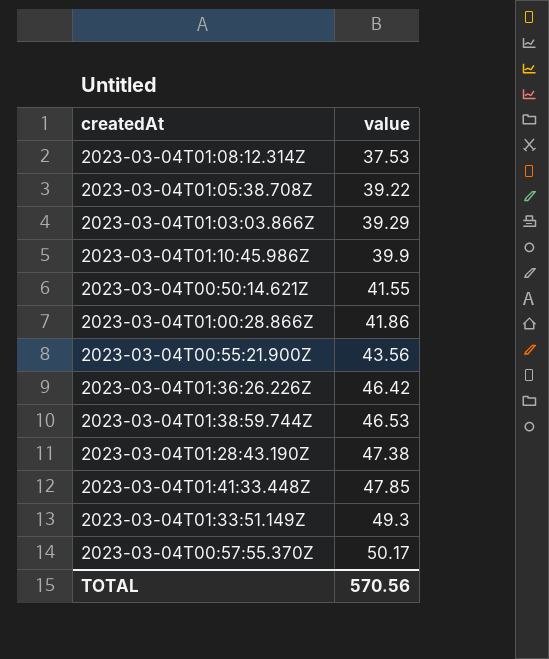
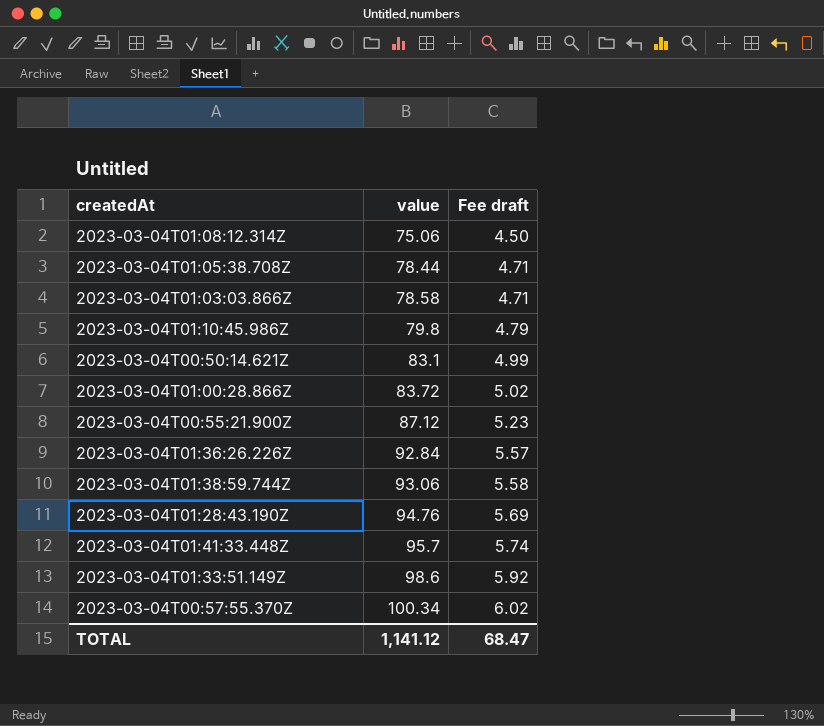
column Fee draft | formula: none -> [value] * 0.06
2023-03-04T01:08:12.314Z | value: 37.53 -> 75.06
2023-03-04T01:05:38.708Z | value: 39.22 -> 78.44
2023-03-04T01:03:03.866Z | value: 39.29 -> 78.58
2023-03-04T01:10:45.986Z | value: 39.9 -> 79.8
2023-03-04T00:50:14.621Z | value: 41.55 -> 83.1
2023-03-04T01:00:28.866Z | value: 41.86 -> 83.72
2023-03-04T00:55:21.900Z | value: 43.56 -> 87.12
2023-03-04T01:36:26.226Z | value: 46.42 -> 92.84
2023-03-04T01:38:59.744Z | value: 46.53 -> 93.06
2023-03-04T01:28:43.190Z | value: 47.38 -> 94.76
2023-03-04T01:41:33.448Z | value: 47.85 -> 95.7
2023-03-04T01:33:51.149Z | value: 49.3 -> 98.6
2023-03-04T00:57:55.370Z | value: 50.17 -> 100.34
TOTAL | value: 570.56 -> 1,141.12

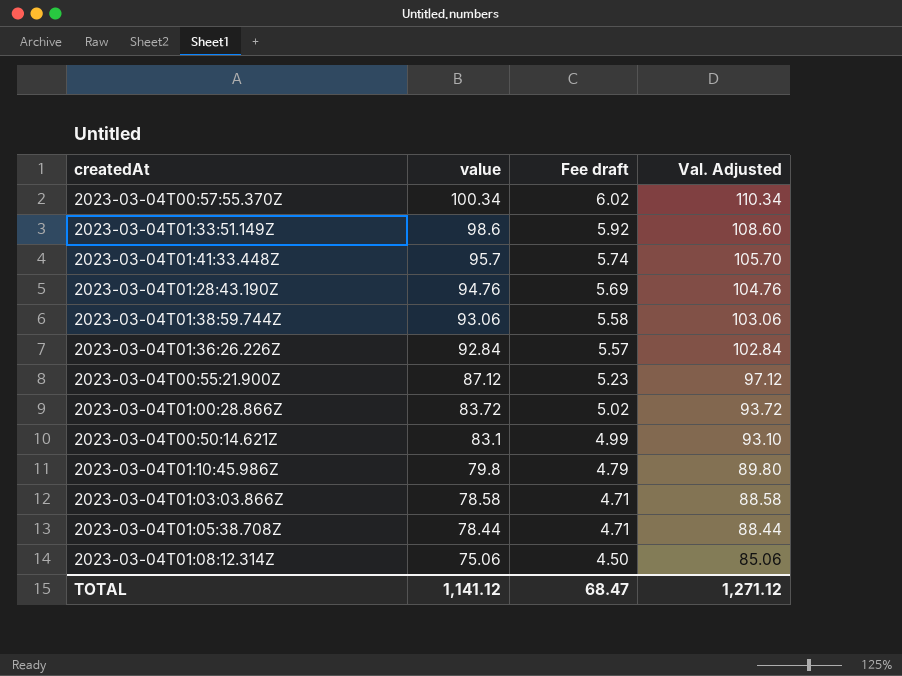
row order: value ascending -> value descending
column Val. Adjusted | formula: none -> [value] + 10

